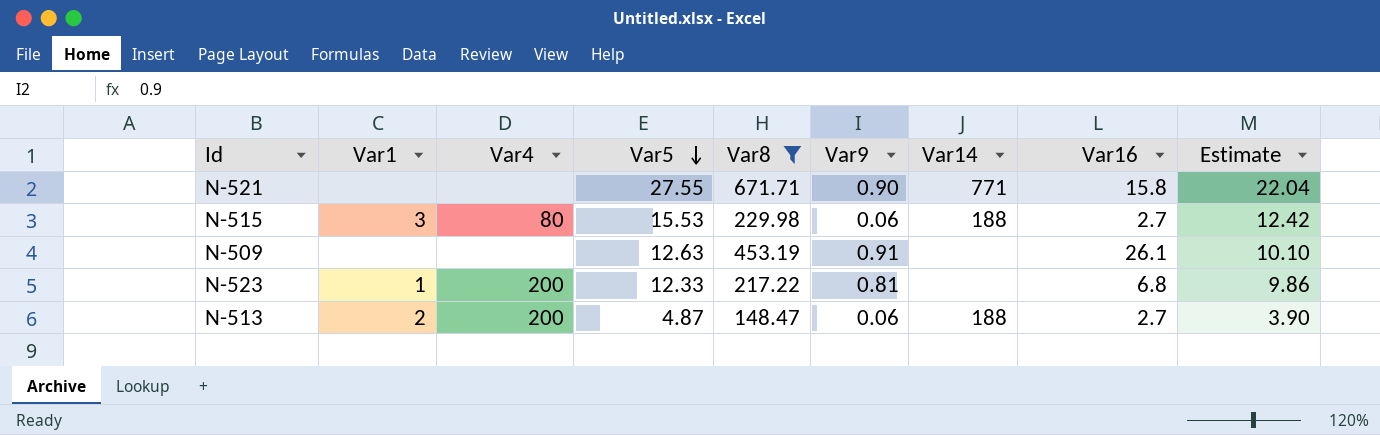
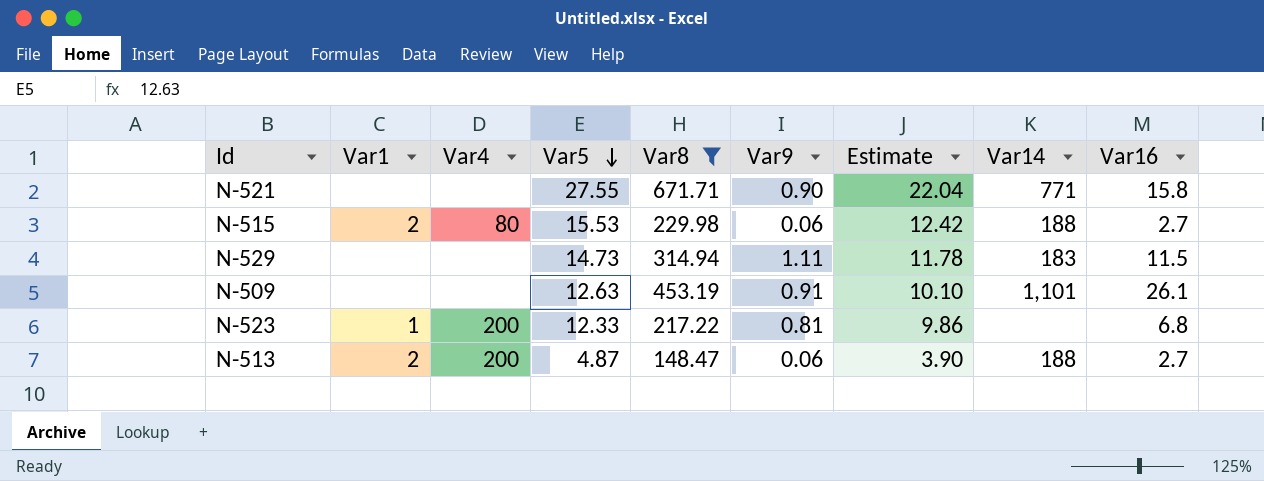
column Estimate | position: 9 -> 7
N-515 | Var1: 3 -> 2
row N-529: none -> none | none | 14.73 | 314.94 | 1.11 | 11.78 | 183 | 11.5
N-509 | Var14: none -> 1,101

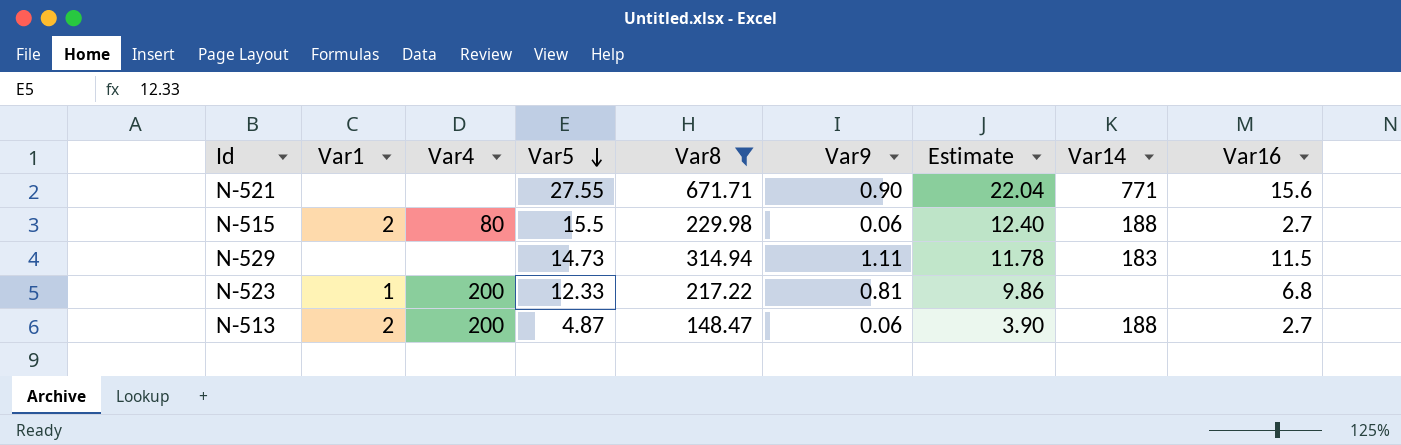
row N-509: none | none | 12.63 | 453.19 | 0.91 | 10.10 | 1,101 | 26.1 -> none
N-521 | Var16: 15.8 -> 15.6
N-515 | Var5: 15.53 -> 15.5
N-515 | Estimate: 12.42 -> 12.40

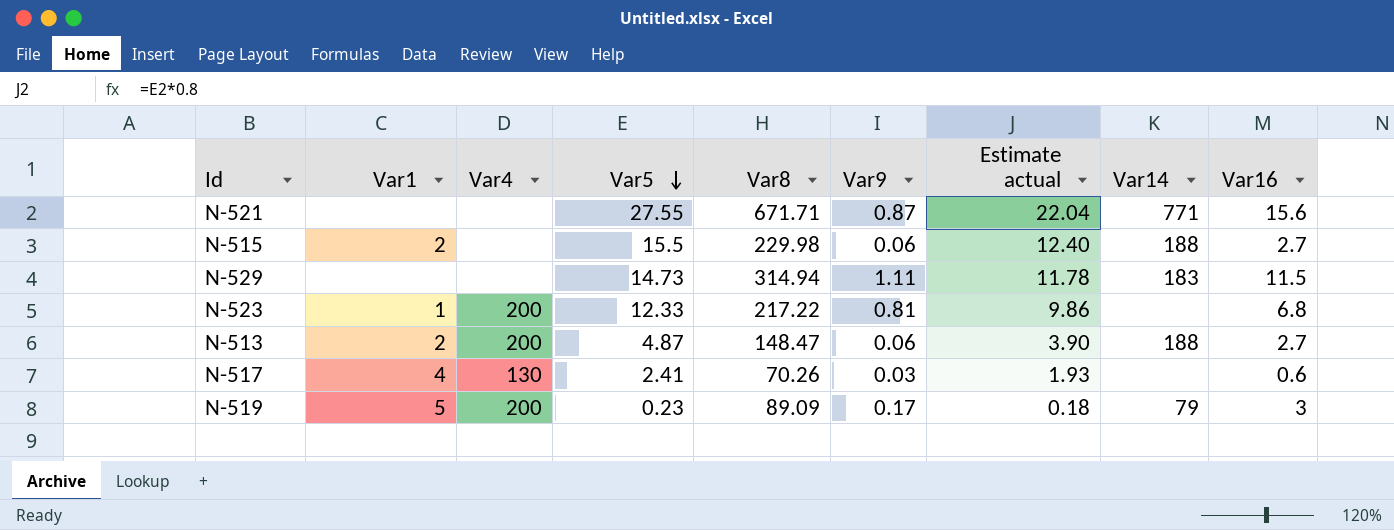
filter: Var8 >= 148.47 -> none
column name: Estimate -> Estimate actual
N-521 | Var9: 0.90 -> 0.87
N-515 | Var4: 80 -> none

